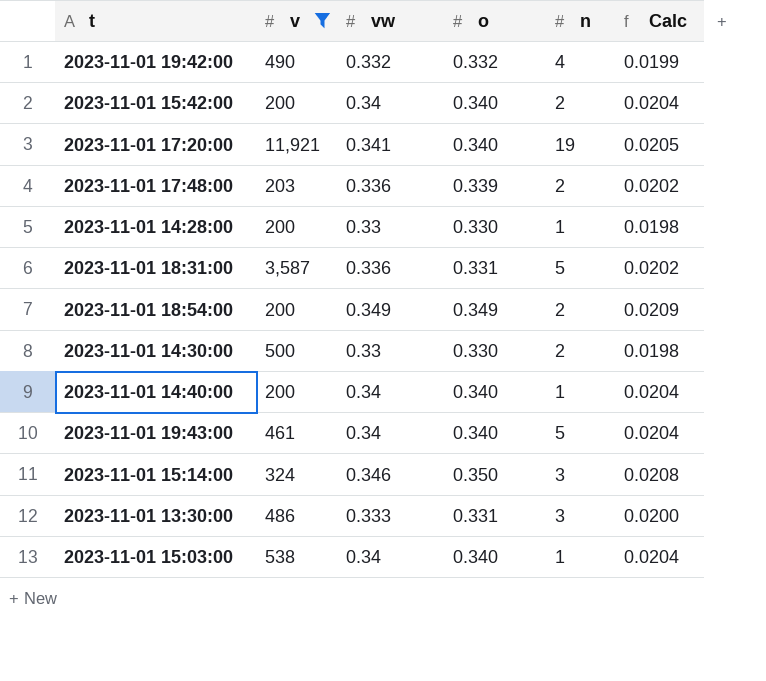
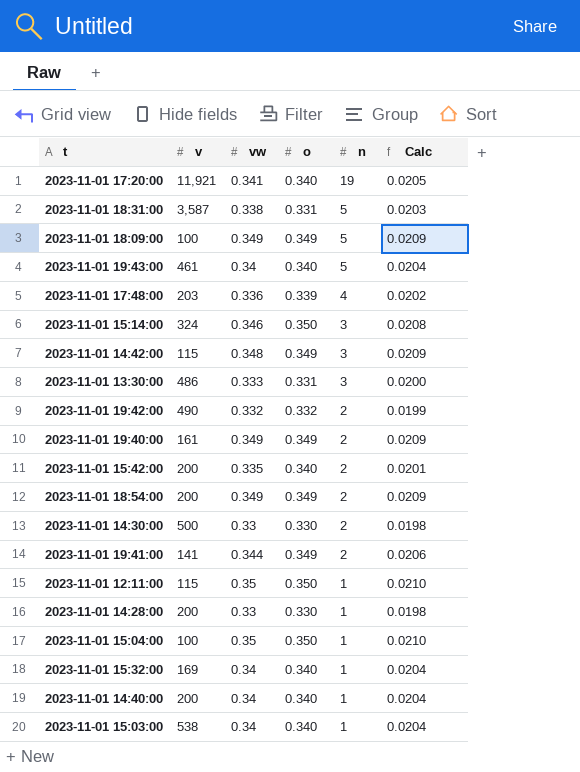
filter: v >= 200 -> none
row order: none -> n descending
2023-11-01 18:31:00 | vw: 0.336 -> 0.338
2023-11-01 18:31:00 | Calc: 0.0202 -> 0.0203
2023-11-01 17:48:00 | n: 2 -> 4
2023-11-01 19:42:00 | n: 4 -> 2
2023-11-01 15:42:00 | vw: 0.34 -> 0.335
2023-11-01 15:42:00 | Calc: 0.0204 -> 0.0201

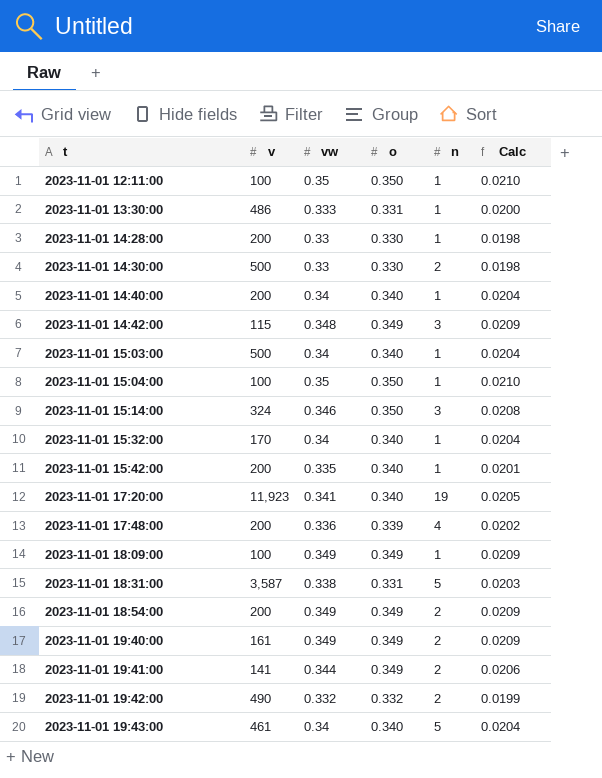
row order: n descending -> t ascending
2023-11-01 12:11:00 | v: 115 -> 100
2023-11-01 13:30:00 | n: 3 -> 1
2023-11-01 15:03:00 | v: 538 -> 500
2023-11-01 15:32:00 | v: 169 -> 170
2023-11-01 15:42:00 | n: 2 -> 1
2023-11-01 17:20:00 | v: 11,921 -> 11,923
2023-11-01 17:48:00 | v: 203 -> 200
2023-11-01 18:09:00 | n: 5 -> 1

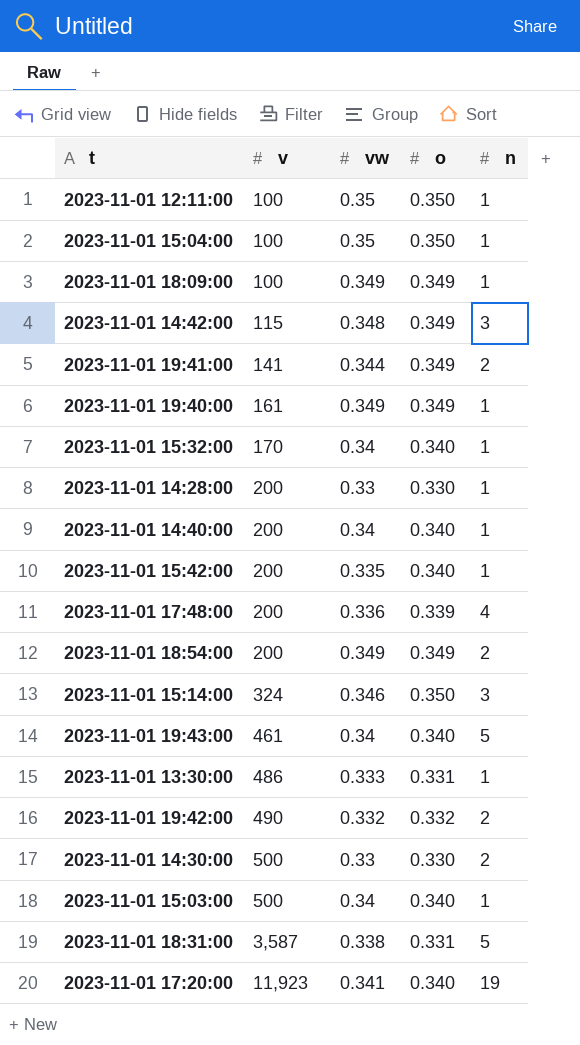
row order: t ascending -> v ascending
column Calc | formula: [vw] * 0.06 -> none
2023-11-01 19:40:00 | n: 2 -> 1

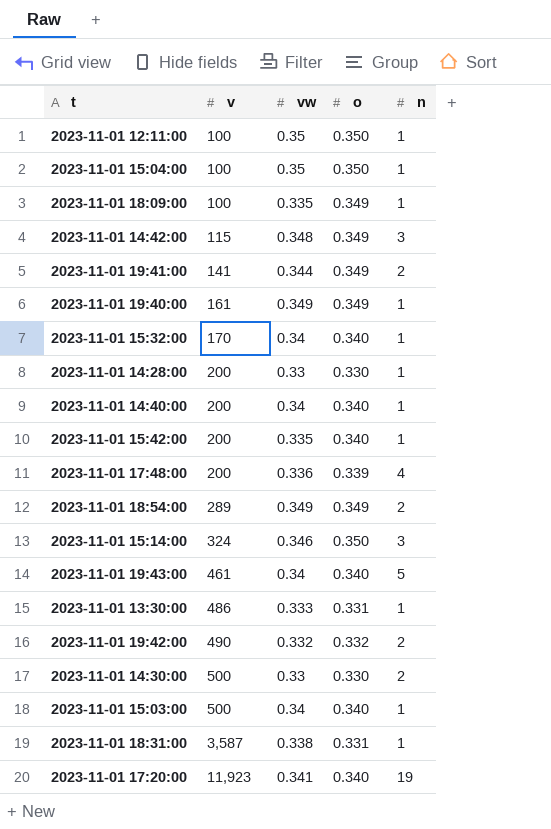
2023-11-01 18:09:00 | vw: 0.349 -> 0.335
2023-11-01 18:54:00 | v: 200 -> 289
2023-11-01 18:31:00 | n: 5 -> 1

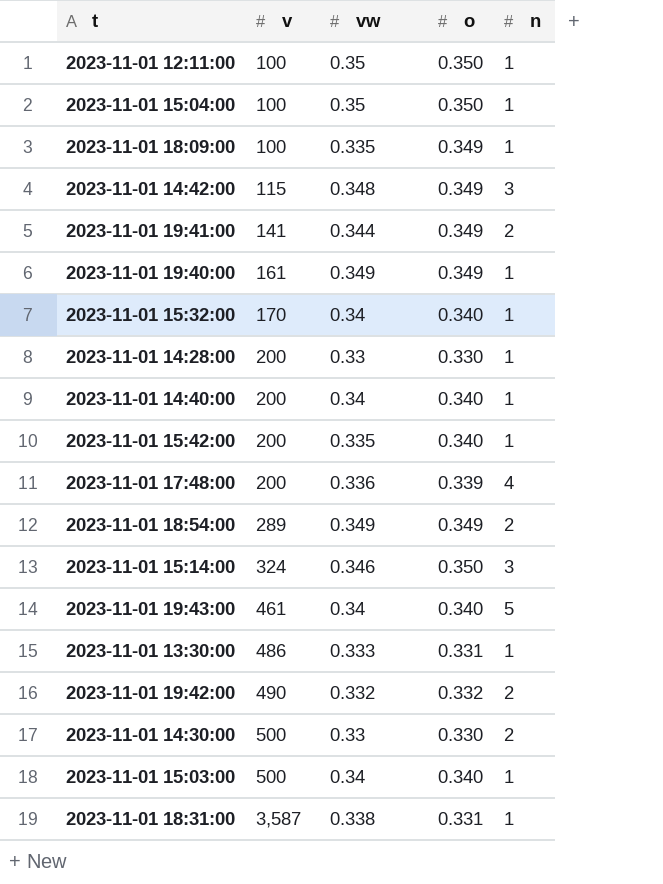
row 2023-11-01 17:20:00: 11,923 | 0.341 | 0.340 | 19 -> none

